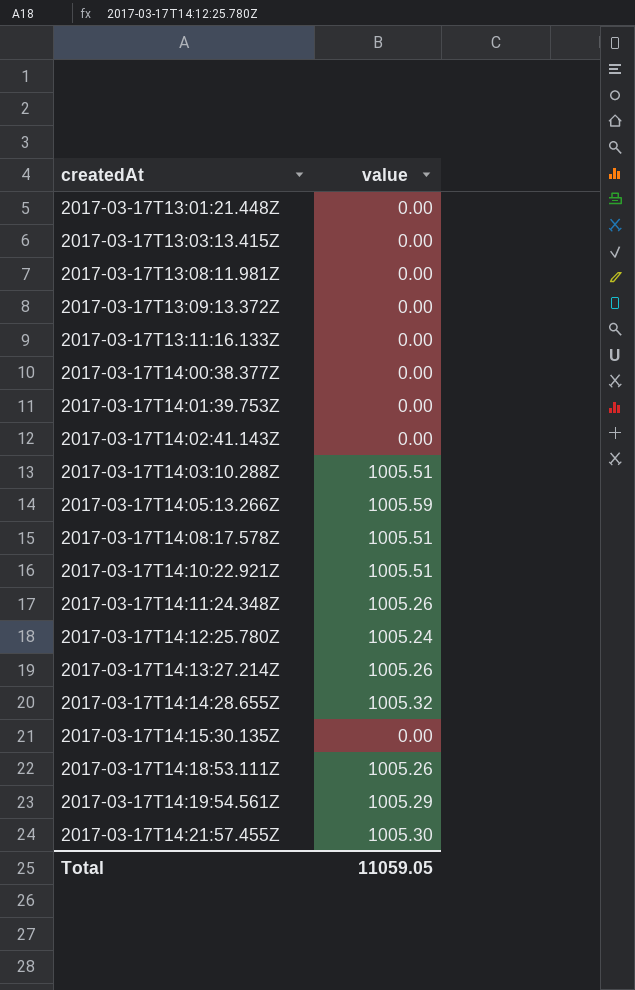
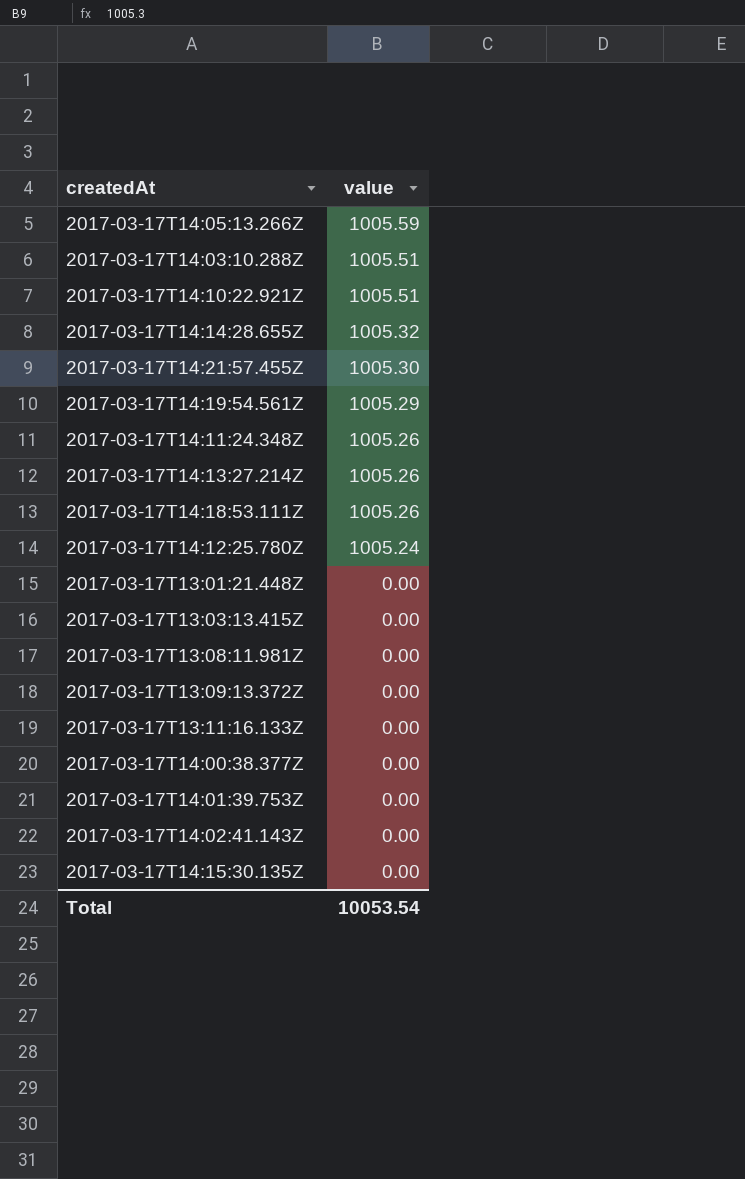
row order: createdAt ascending -> value descending
row 2017-03-17T14:08:17.578Z: 1005.51 -> none
Total | value: 11059.05 -> 10053.54

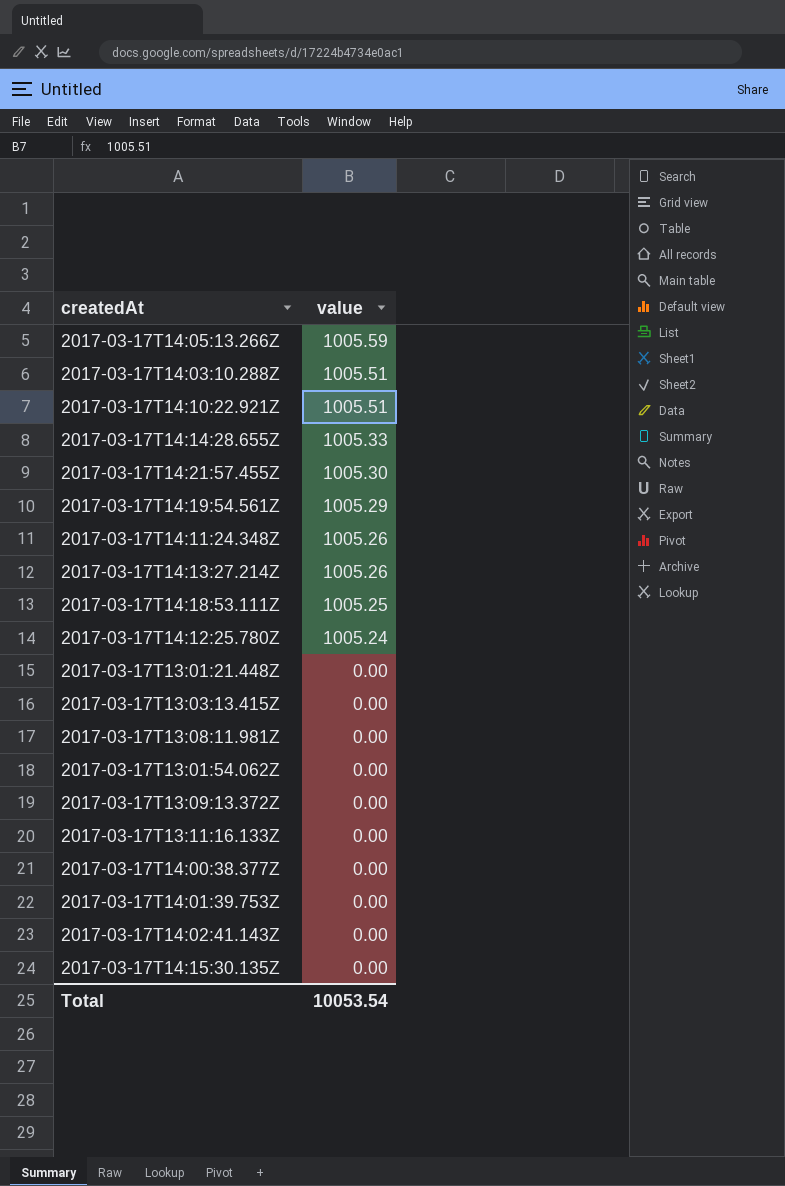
2017-03-17T14:14:28.655Z | value: 1005.32 -> 1005.33
2017-03-17T14:18:53.111Z | value: 1005.26 -> 1005.25
row 2017-03-17T13:01:54.062Z: none -> 0.00

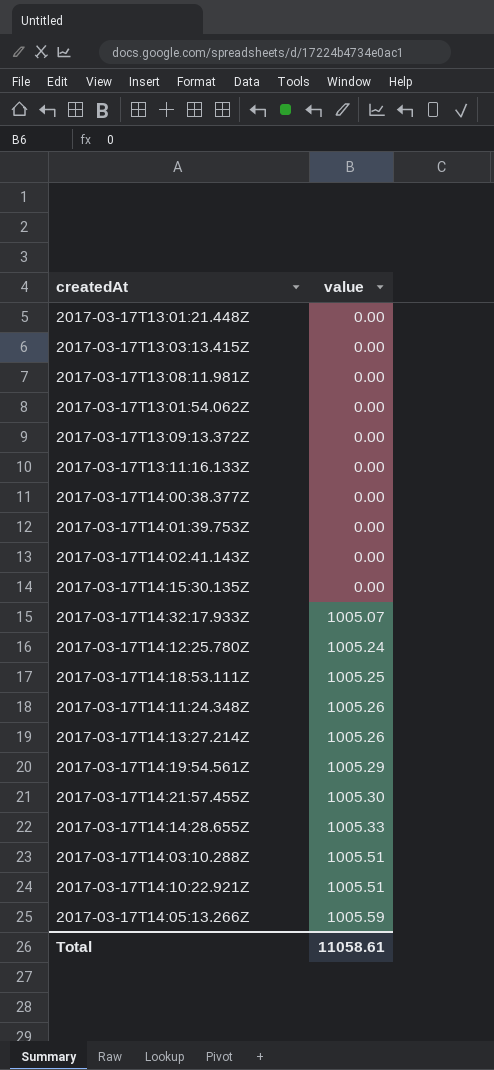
row order: value descending -> value ascending
row 2017-03-17T14:32:17.933Z: none -> 1005.07
Total | value: 10053.54 -> 11058.61

